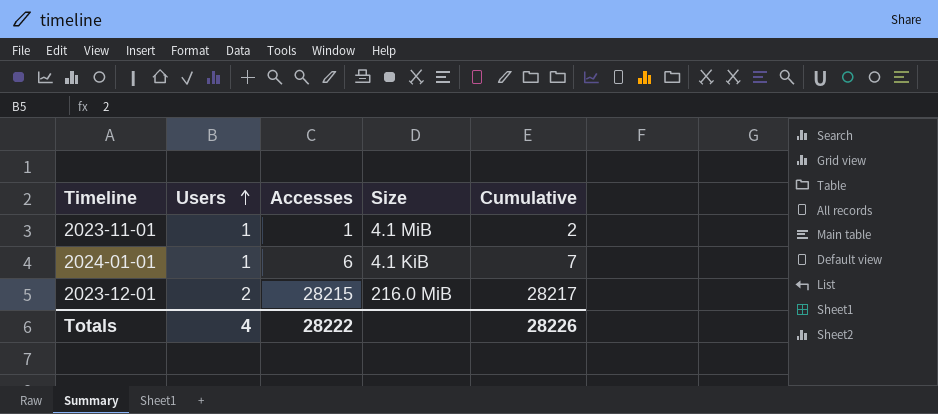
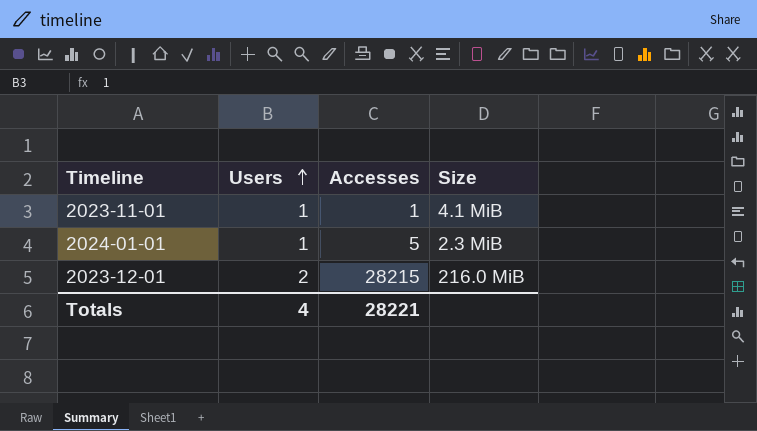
column Cumulative | formula: [Users] + [Accesses] -> none
2024-01-01 | Accesses: 6 -> 5
2024-01-01 | Size: 4.1 KiB -> 2.3 MiB
Totals | Accesses: 28222 -> 28221

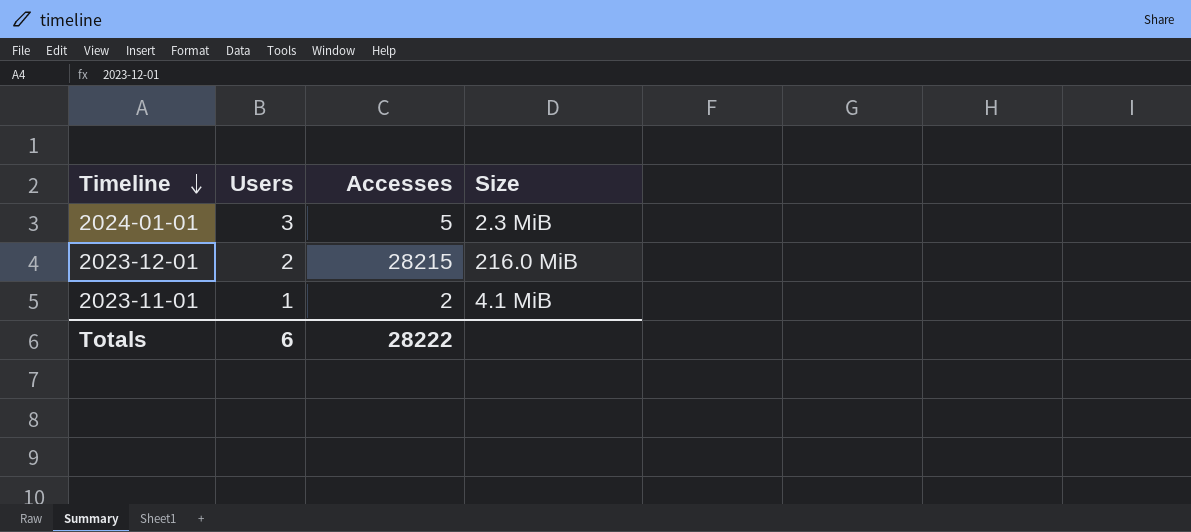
row order: Users ascending -> Timeline descending
2024-01-01 | Users: 1 -> 3
2023-11-01 | Accesses: 1 -> 2
Totals | Users: 4 -> 6
Totals | Accesses: 28221 -> 28222

